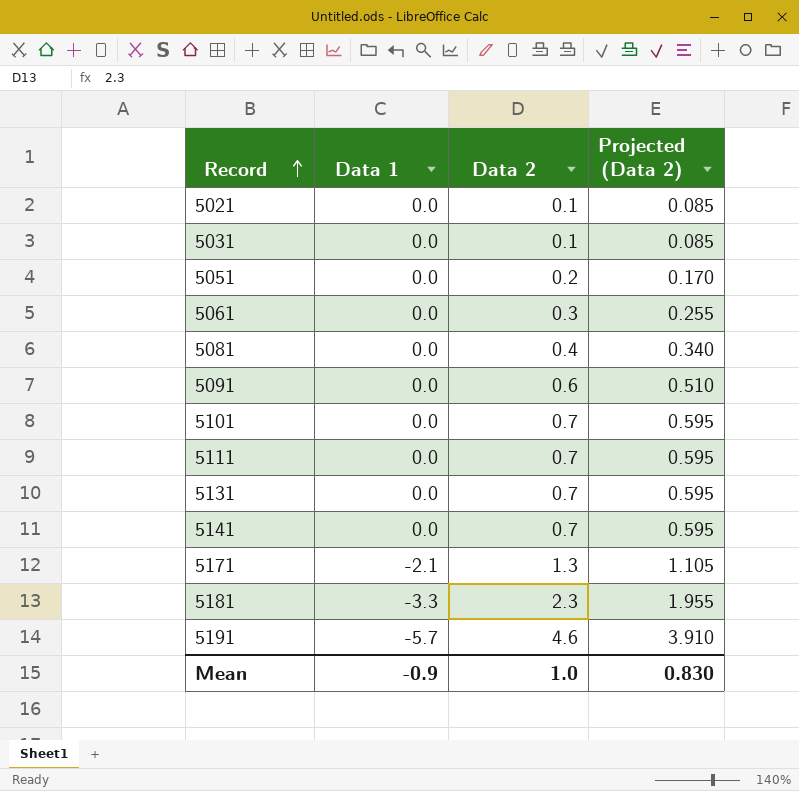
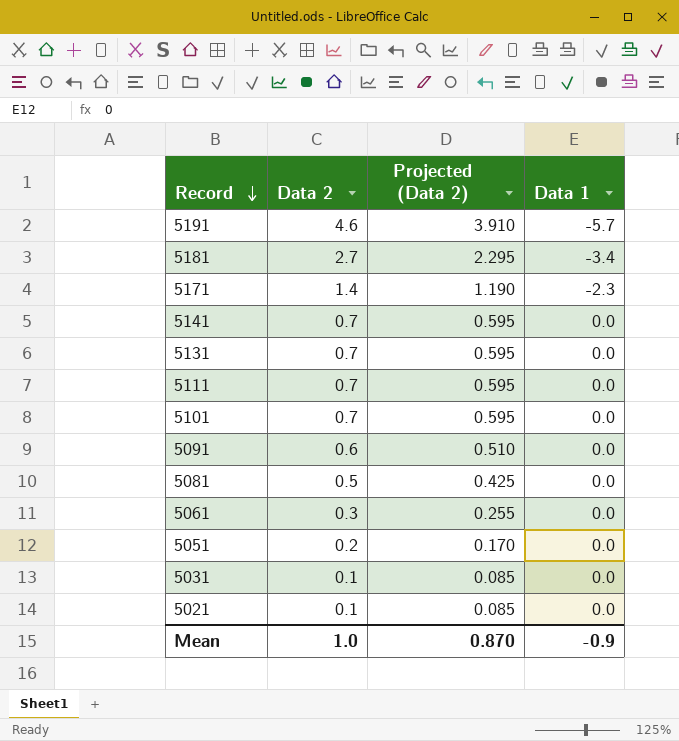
row order: Record ascending -> Record descending
column Data 1 | position: 2 -> 4
5181 | Data 2: 2.3 -> 2.7
5181 | Projected (Data 2): 1.955 -> 2.295
5181 | Data 1: -3.3 -> -3.4
5171 | Data 2: 1.3 -> 1.4
5171 | Projected (Data 2): 1.105 -> 1.190
5171 | Data 1: -2.1 -> -2.3
5081 | Data 2: 0.4 -> 0.5
5081 | Projected (Data 2): 0.340 -> 0.425
Mean | Projected (Data 2): 0.830 -> 0.870

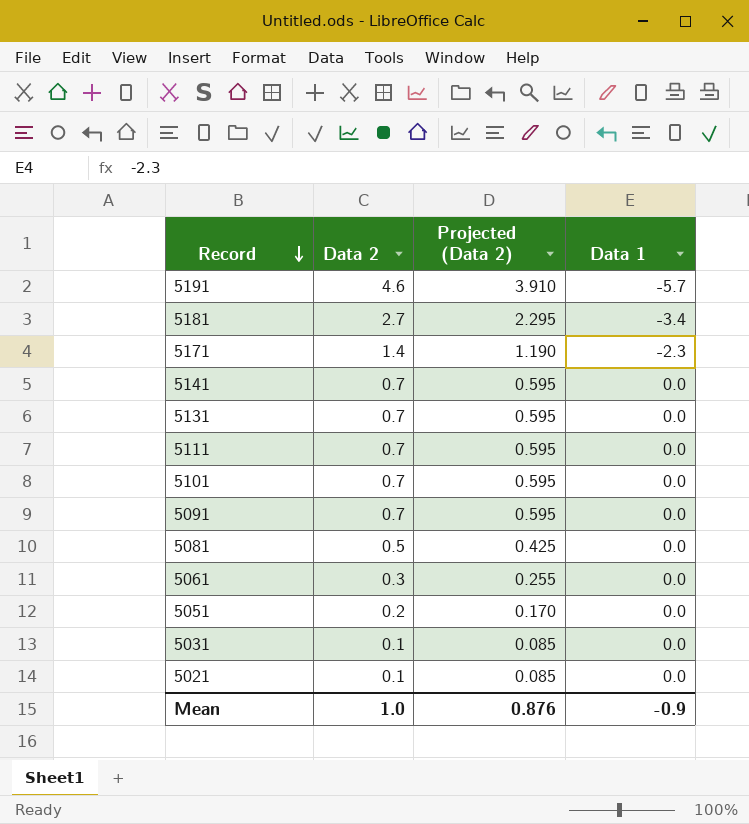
5091 | Data 2: 0.6 -> 0.7
5091 | Projected (Data 2): 0.510 -> 0.595
Mean | Projected (Data 2): 0.870 -> 0.876

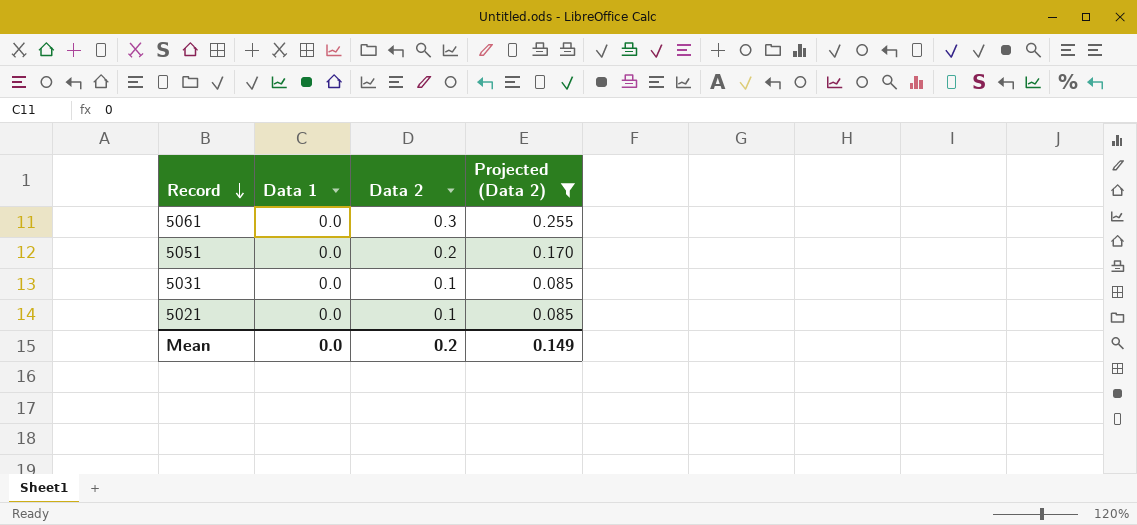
filter: none -> Projected (Data 2) <= 0.255
column Data 1 | position: 4 -> 2
Mean | Data 1: -0.9 -> 0.0
Mean | Data 2: 1.0 -> 0.2
Mean | Projected (Data 2): 0.876 -> 0.149

